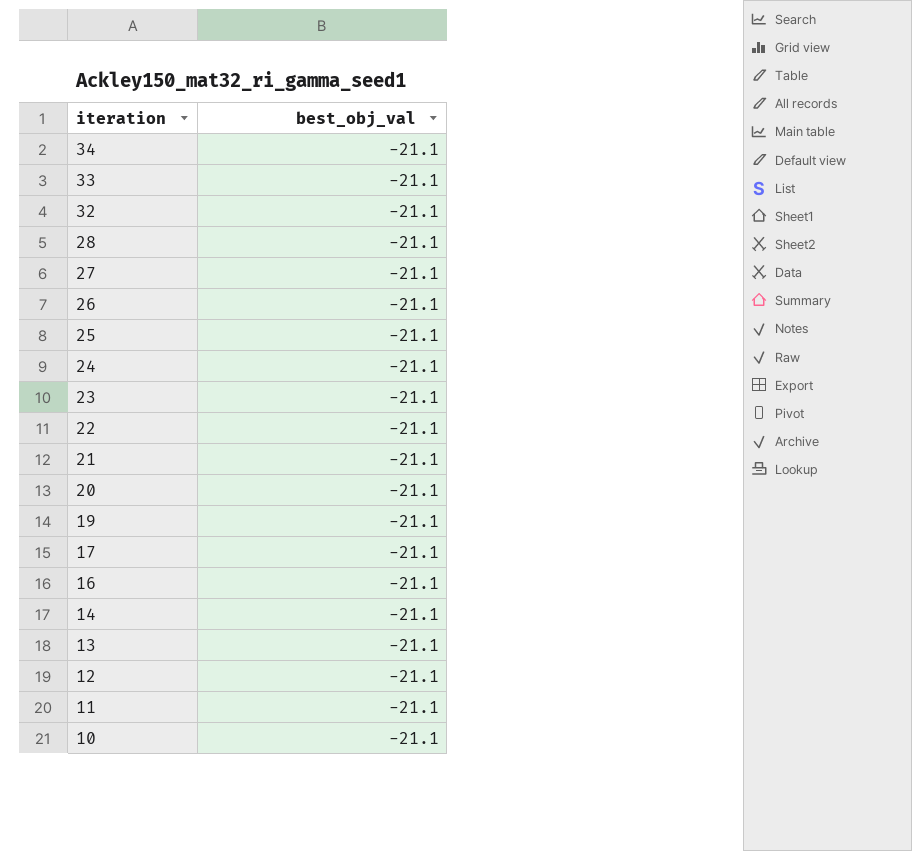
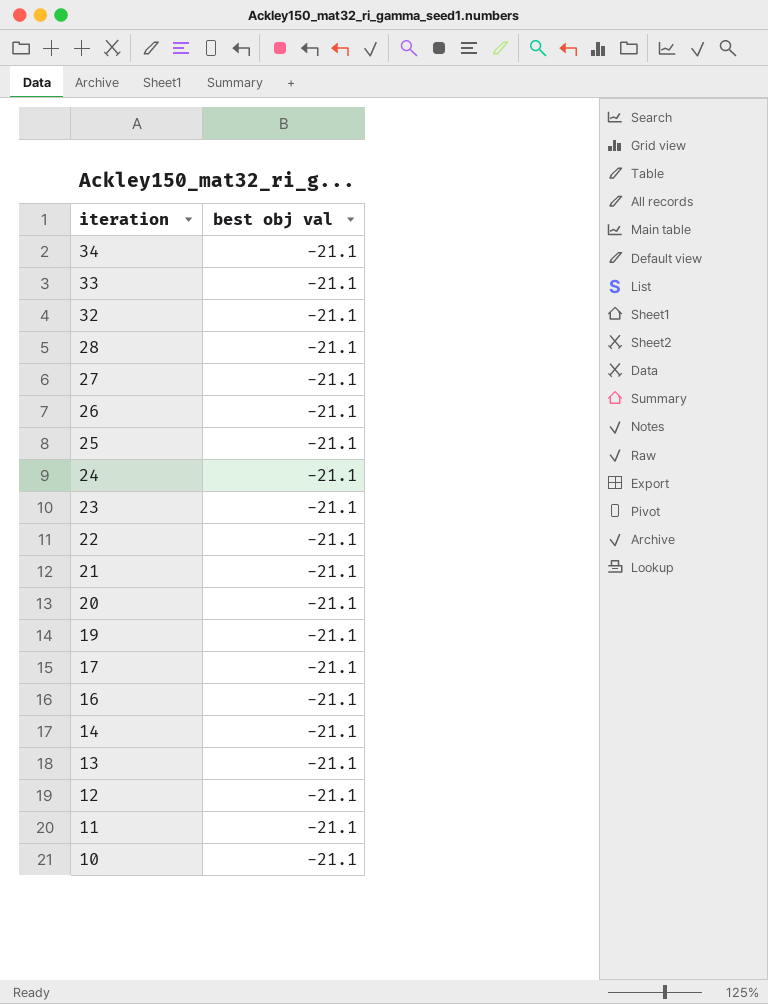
column name: best_obj_val -> best obj val

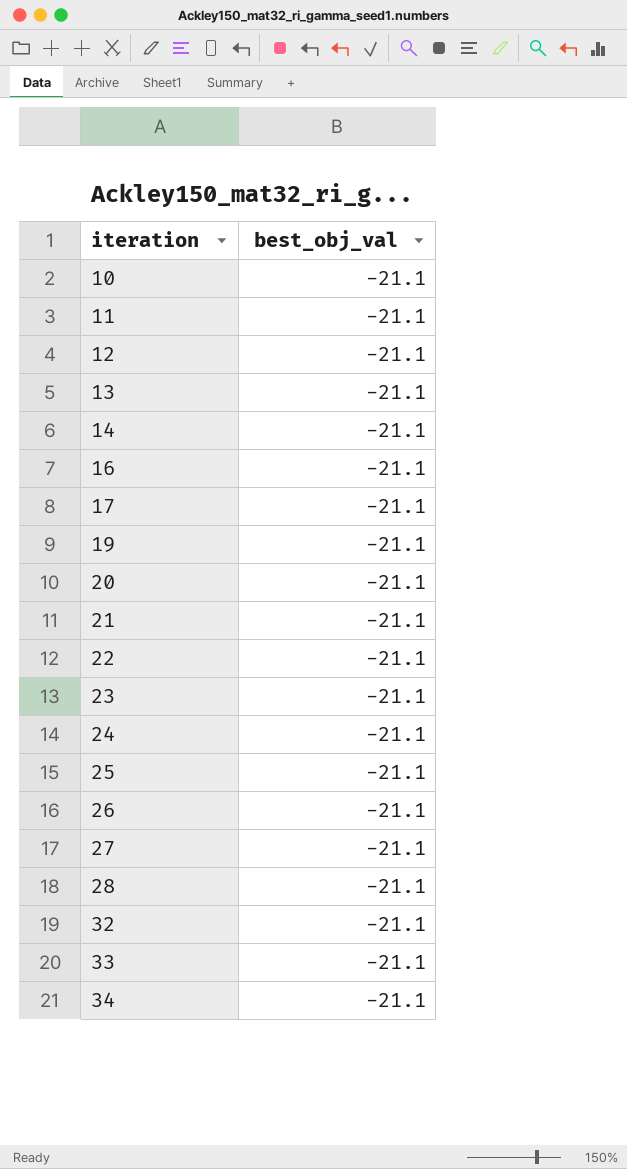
row order: iteration descending -> iteration ascending
column name: best obj val -> best_obj_val

